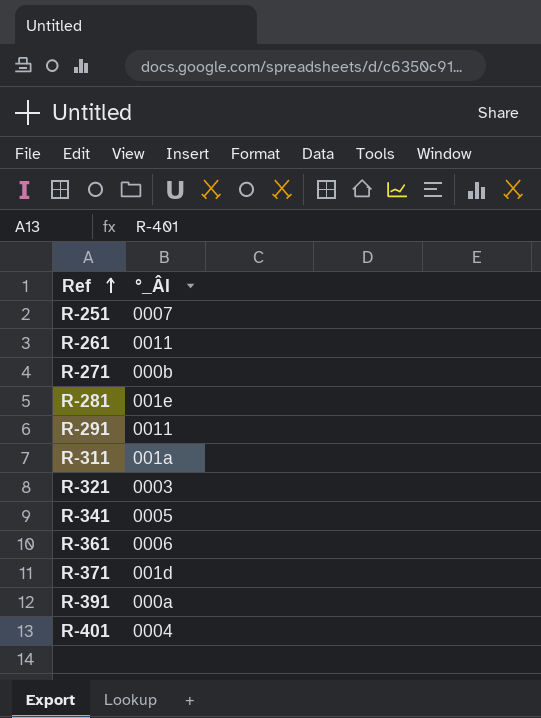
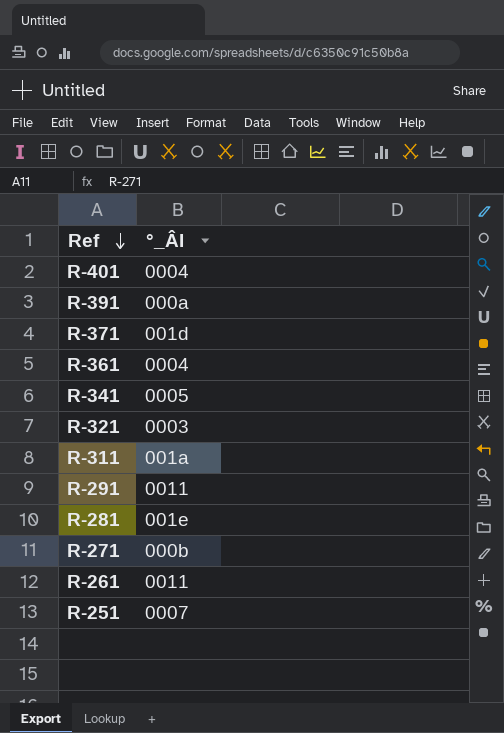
row order: Ref ascending -> Ref descending
R-361 | °_ÂI: 0006 -> 0004

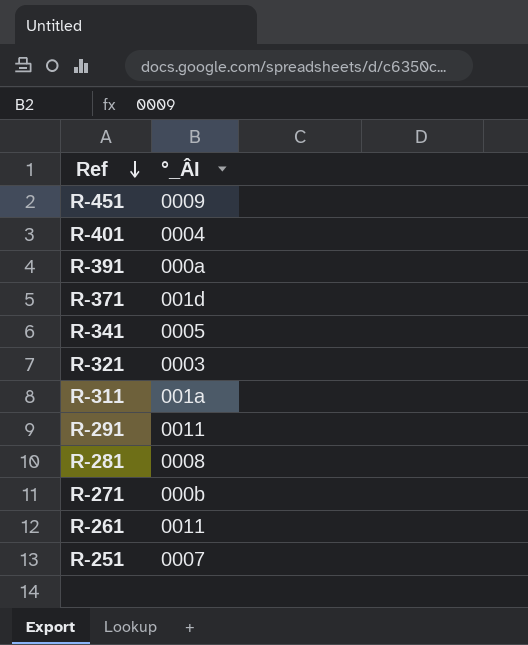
row R-361: 0004 -> none
row R-451: none -> 0009
R-281 | °_ÂI: 001e -> 0008

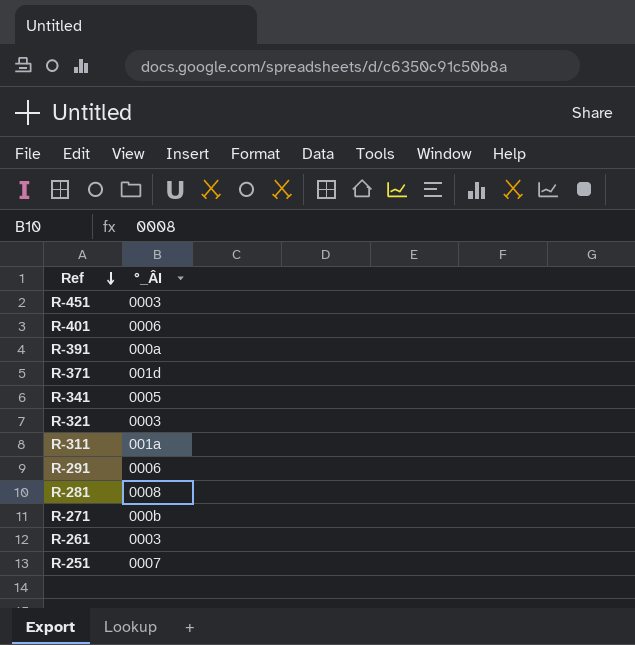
R-451 | °_ÂI: 0009 -> 0003
R-401 | °_ÂI: 0004 -> 0006
R-291 | °_ÂI: 0011 -> 0006
R-261 | °_ÂI: 0011 -> 0003

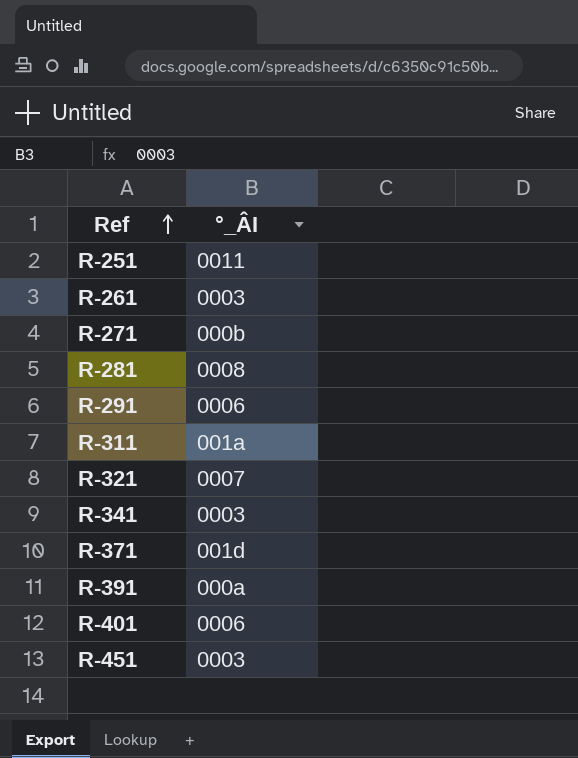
row order: Ref descending -> Ref ascending
R-251 | °_ÂI: 0007 -> 0011
R-321 | °_ÂI: 0003 -> 0007
R-341 | °_ÂI: 0005 -> 0003

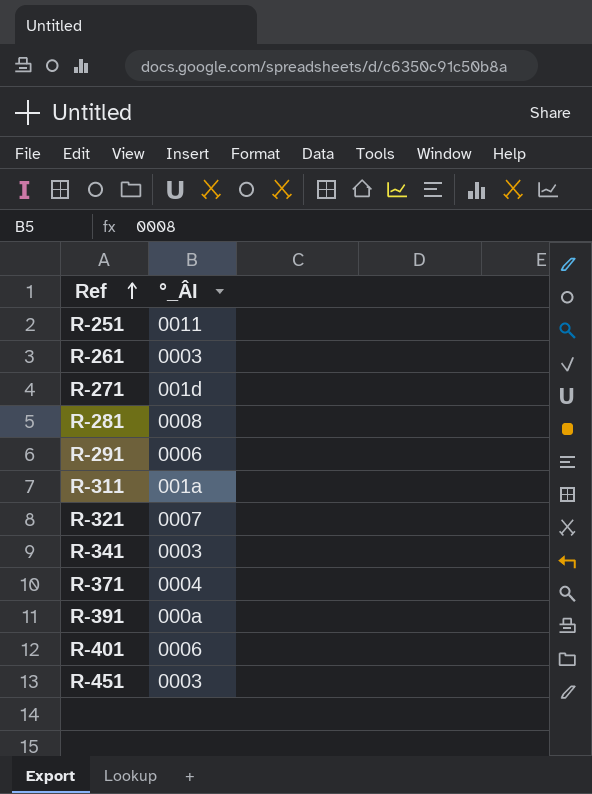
R-271 | °_ÂI: 000b -> 001d
R-371 | °_ÂI: 001d -> 0004

